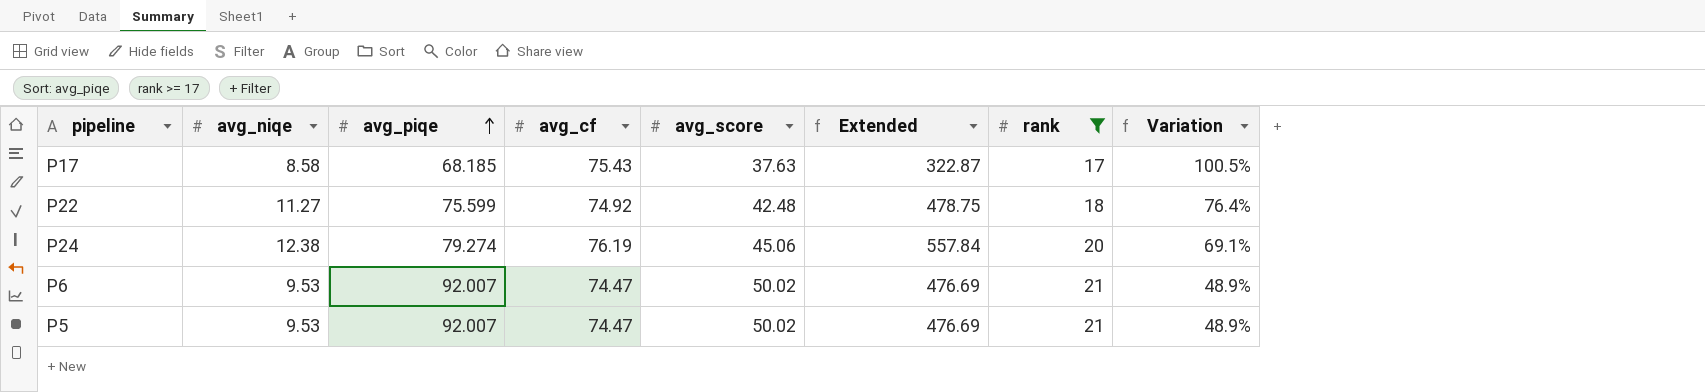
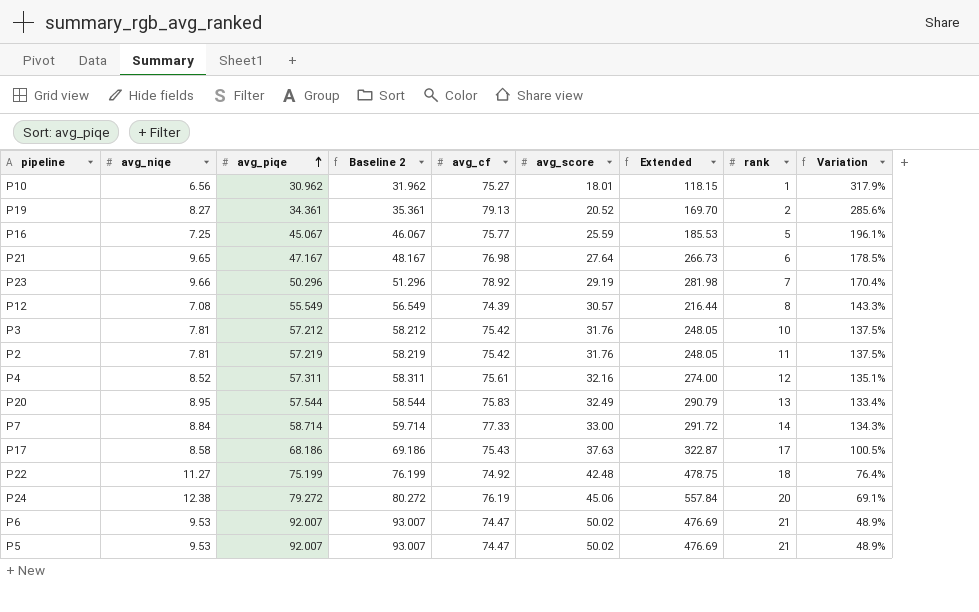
filter: rank >= 17 -> none
column Baseline 2 | formula: none -> [avg_piqe] + 1
P17 | avg_piqe: 68.185 -> 68.186
P22 | avg_piqe: 75.599 -> 75.199
P24 | avg_piqe: 79.274 -> 79.272

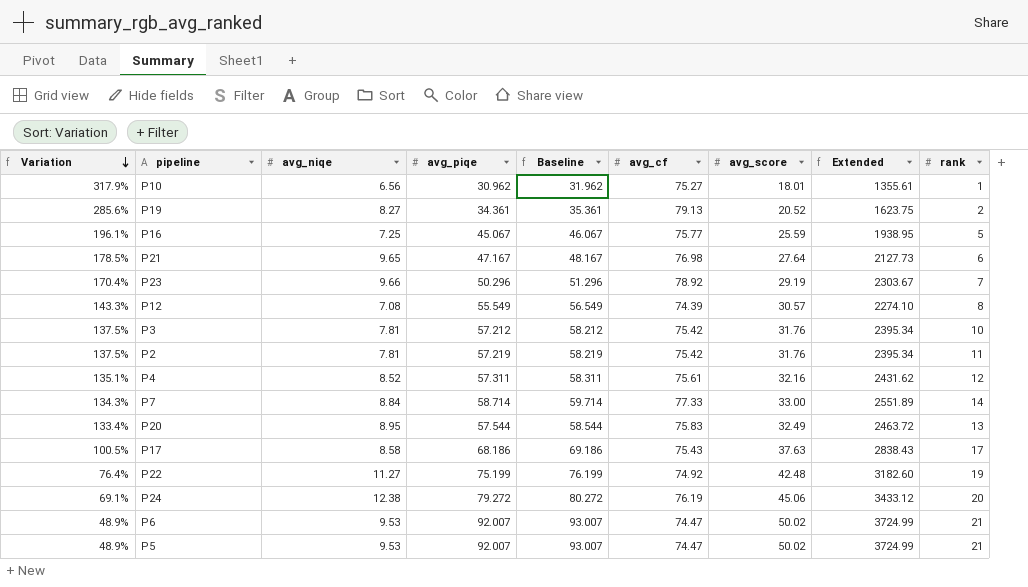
row order: avg_piqe ascending -> Variation descending
column Variation | position: 9 -> 1
column name: Baseline 2 -> Baseline
column Extended | formula: [avg_niqe] * [avg_score] -> [avg_cf] * [avg_score]
P22 | rank: 18 -> 19

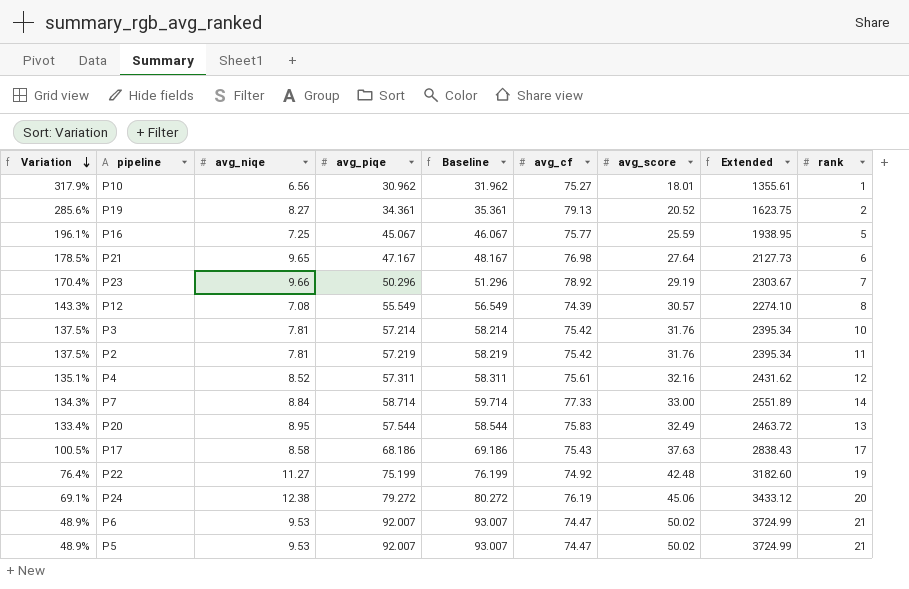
P3 | avg_piqe: 57.212 -> 57.214
P3 | Baseline: 58.212 -> 58.214

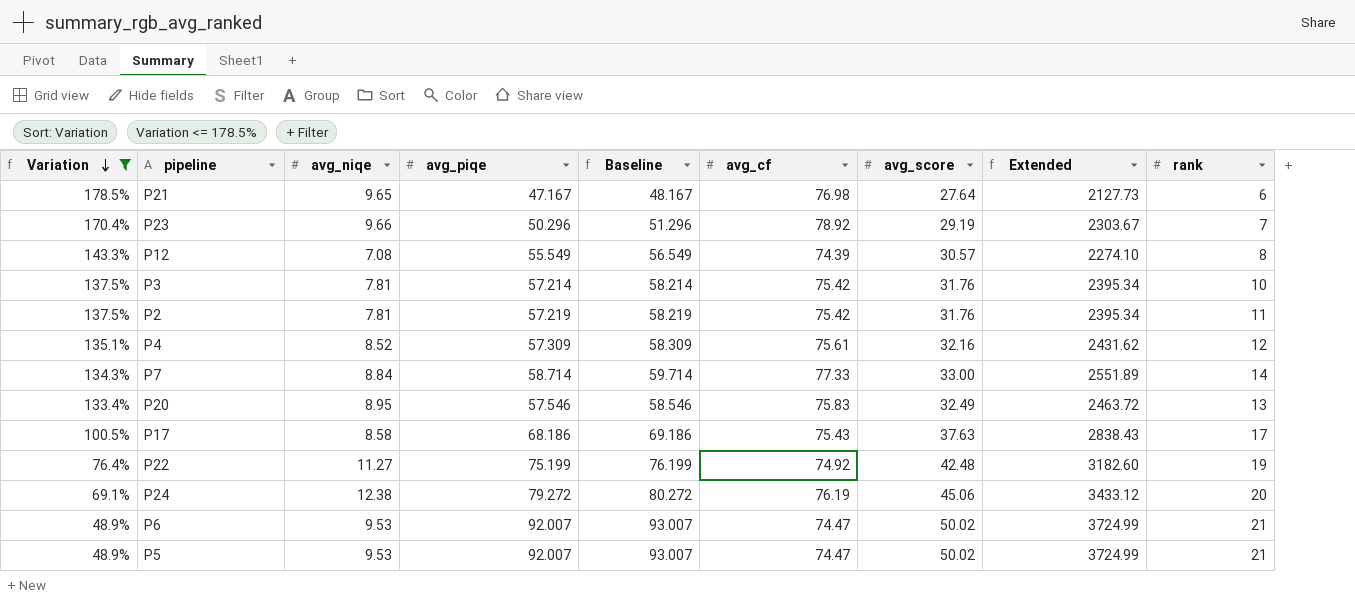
filter: none -> Variation <= 178.5%
P4 | avg_piqe: 57.311 -> 57.309
P4 | Baseline: 58.311 -> 58.309
P20 | avg_piqe: 57.544 -> 57.546
P20 | Baseline: 58.544 -> 58.546

